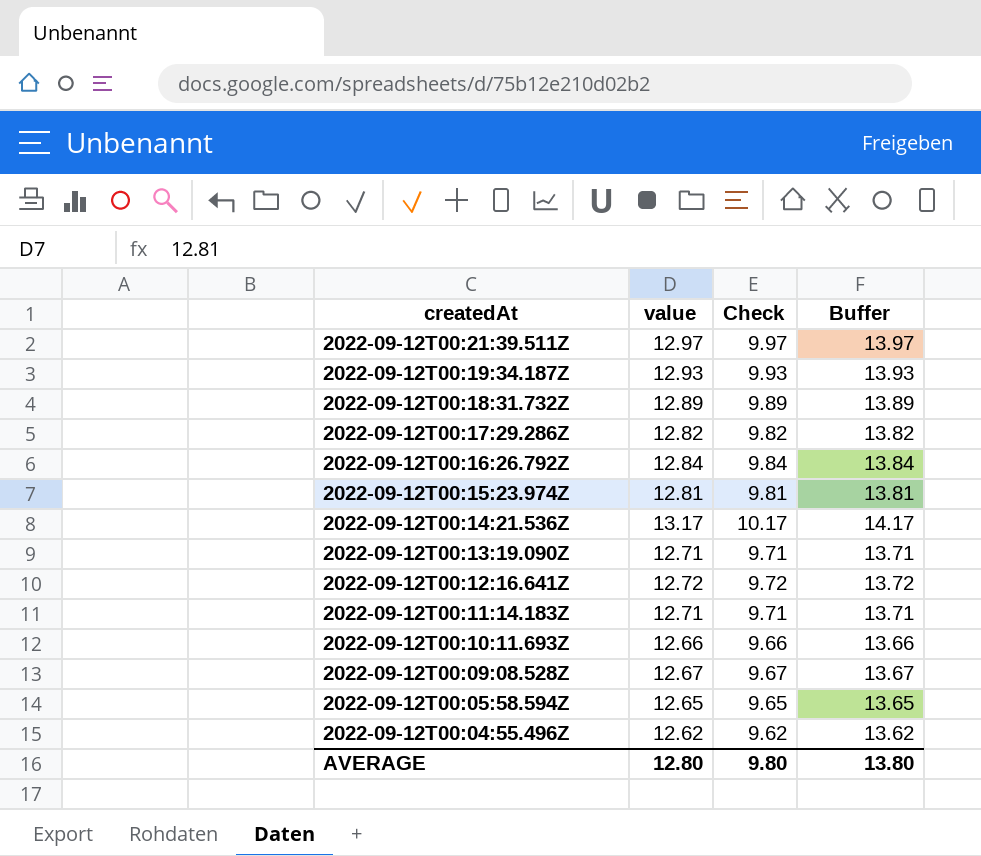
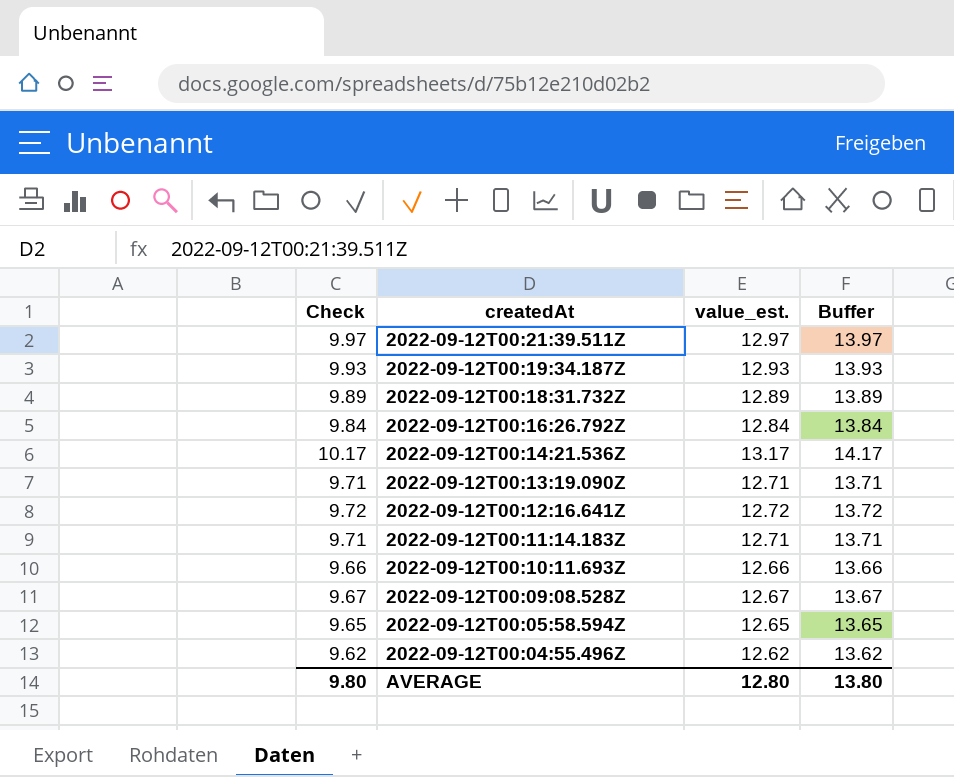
column Check | position: 3 -> 1
column name: value -> value_est.
row 2022-09-12T00:17:29.286Z: 12.82 | 9.82 | 13.82 -> none
row 2022-09-12T00:15:23.974Z: 12.81 | 9.81 | 13.81 -> none

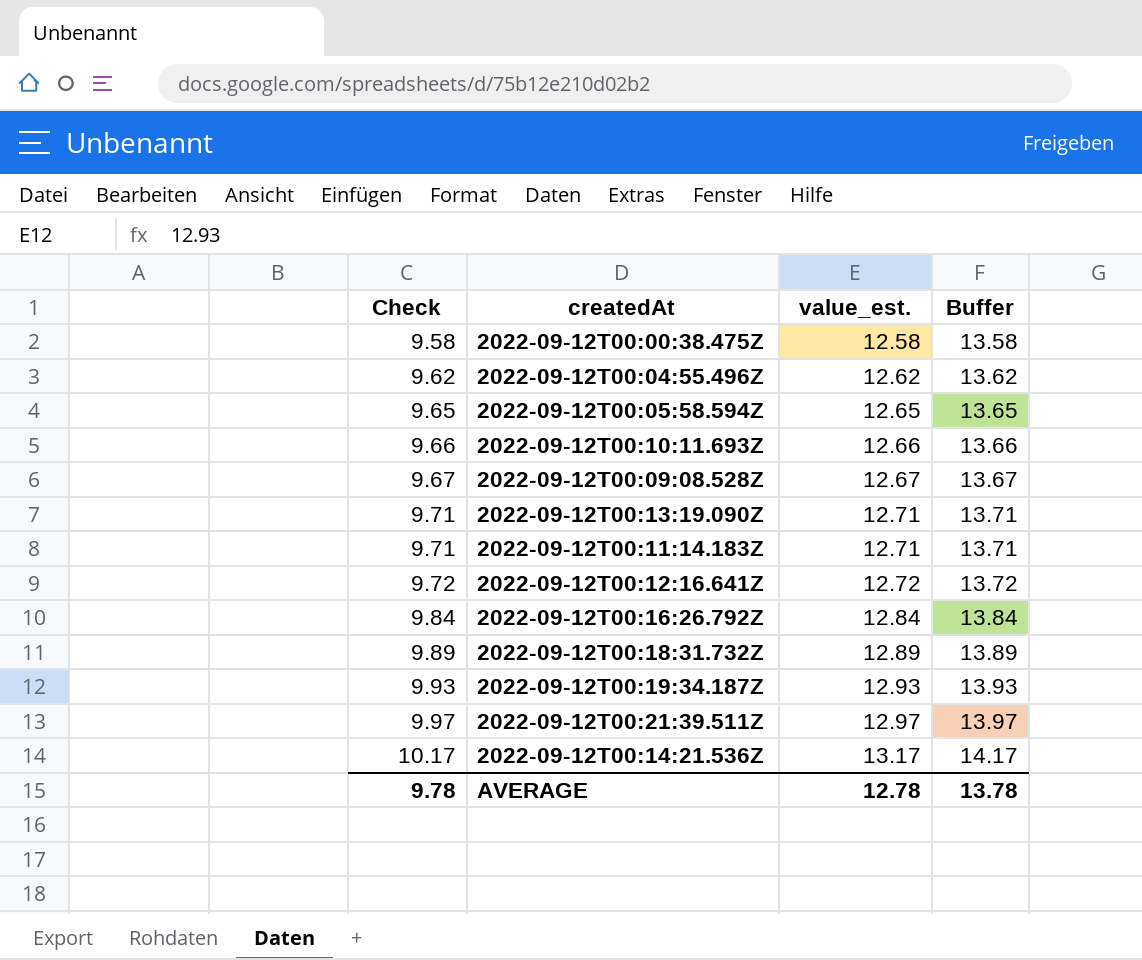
row order: createdAt descending -> Check ascending
row 2022-09-12T00:00:38.475Z: none -> 9.58 | 12.58 | 13.58
AVERAGE | Check: 9.80 -> 9.78
AVERAGE | value_est.: 12.80 -> 12.78
AVERAGE | Buffer: 13.80 -> 13.78

